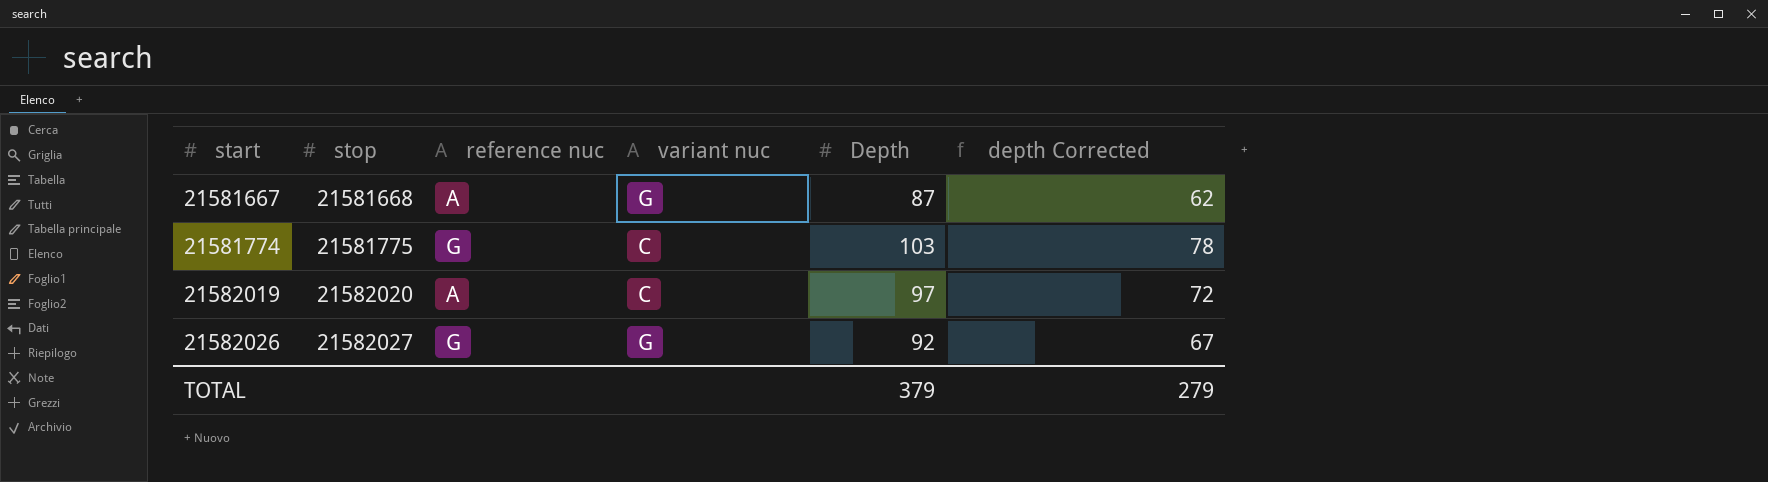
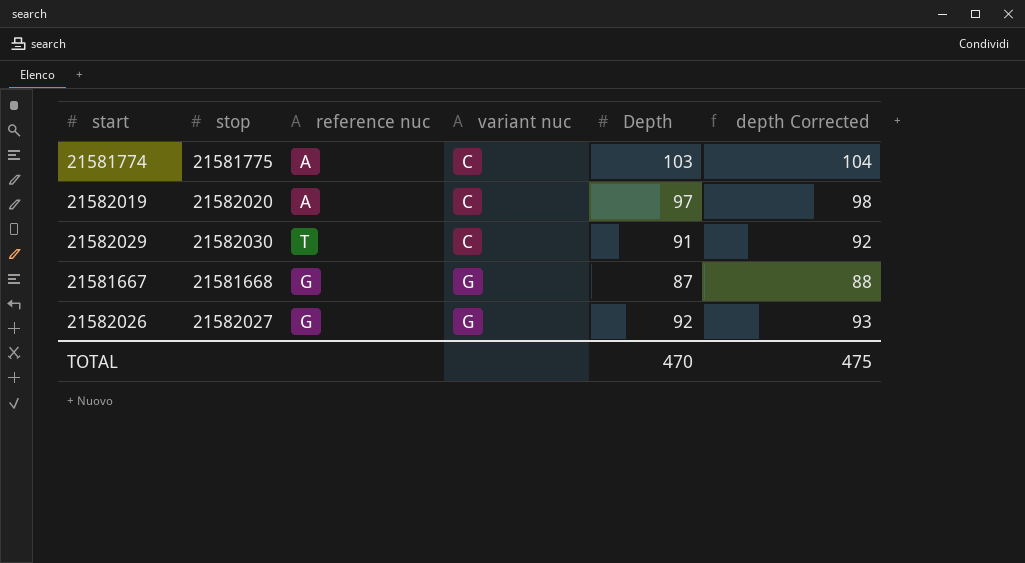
row order: start ascending -> variant nuc ascending
column depth Corrected | formula: [Depth] - 25 -> [Depth] + 1
21581774 | reference nuc: G -> A
row 21582029: none -> 21582030 | T | C | 91 | 92
21581667 | reference nuc: A -> G
TOTAL | Depth: 379 -> 470
TOTAL | depth Corrected: 279 -> 475

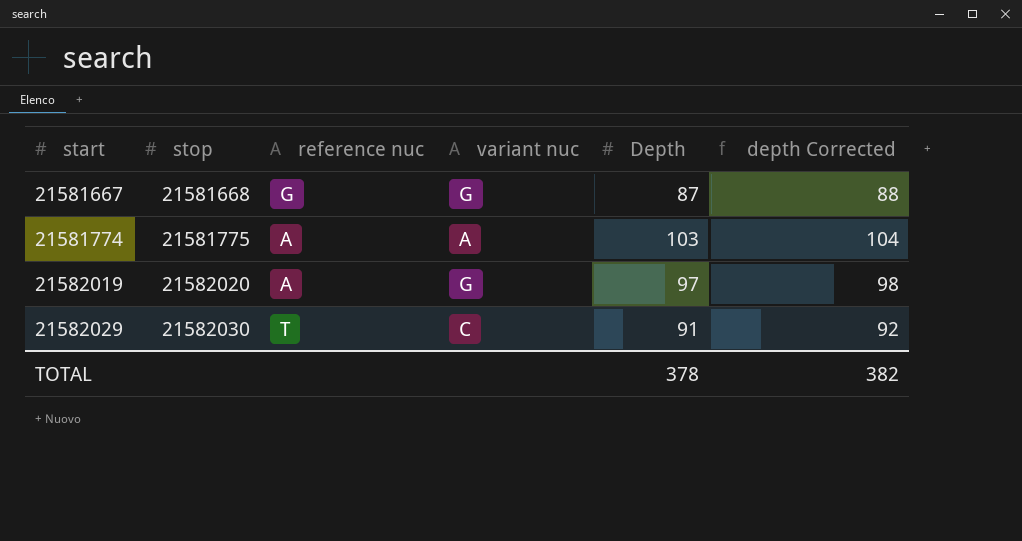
row order: variant nuc ascending -> start ascending
row 21582026: 21582027 | G | G | 92 | 93 -> none
21581774 | variant nuc: C -> A
21582019 | variant nuc: C -> G
TOTAL | Depth: 470 -> 378
TOTAL | depth Corrected: 475 -> 382

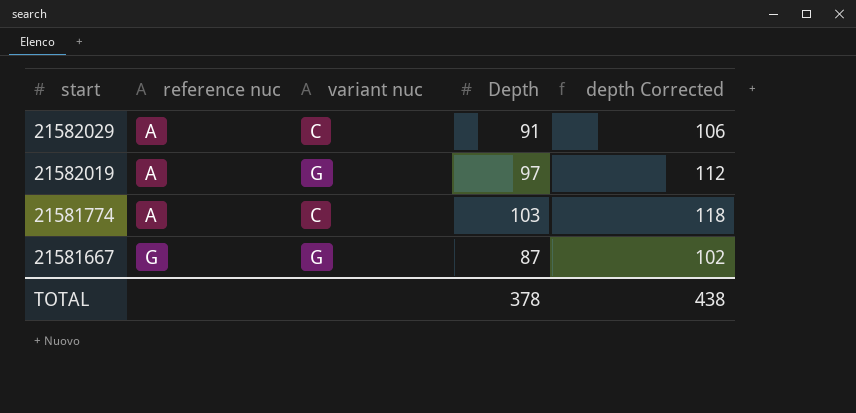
row order: start ascending -> start descending
column stop | position: 2 -> none
column depth Corrected | formula: [Depth] + 1 -> [Depth] + 15
21582029 | reference nuc: T -> A
21581774 | variant nuc: A -> C
TOTAL | depth Corrected: 382 -> 438

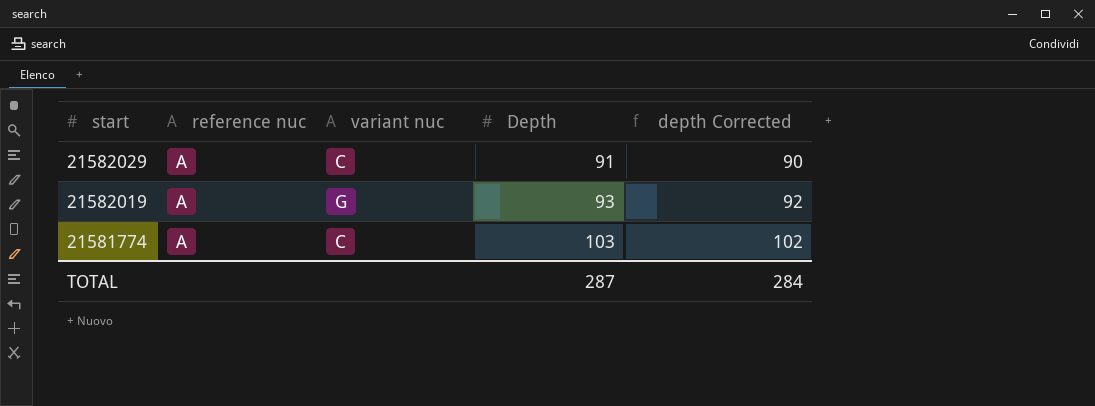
column depth Corrected | formula: [Depth] + 15 -> [Depth] - 1
row 21581667: G | G | 87 | 102 -> none
21582019 | Depth: 97 -> 93
TOTAL | Depth: 378 -> 287
TOTAL | depth Corrected: 438 -> 284

